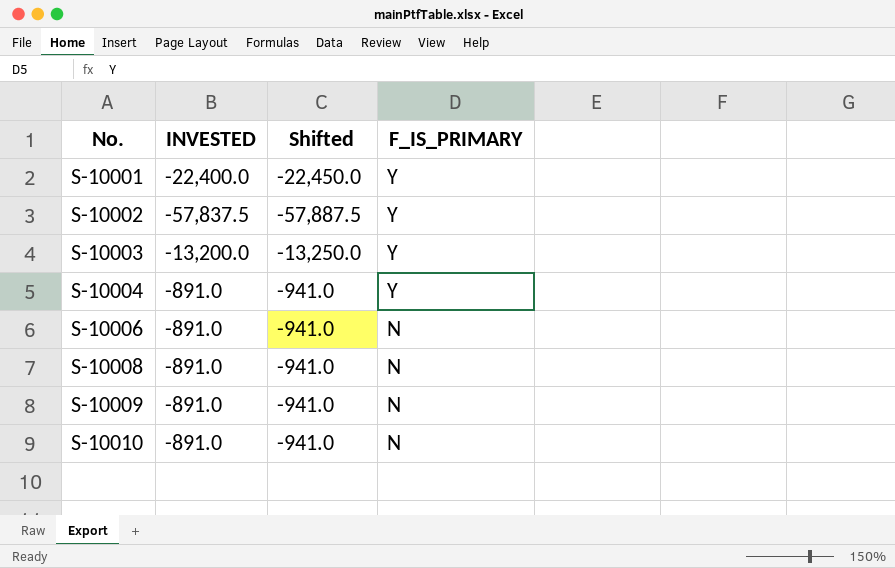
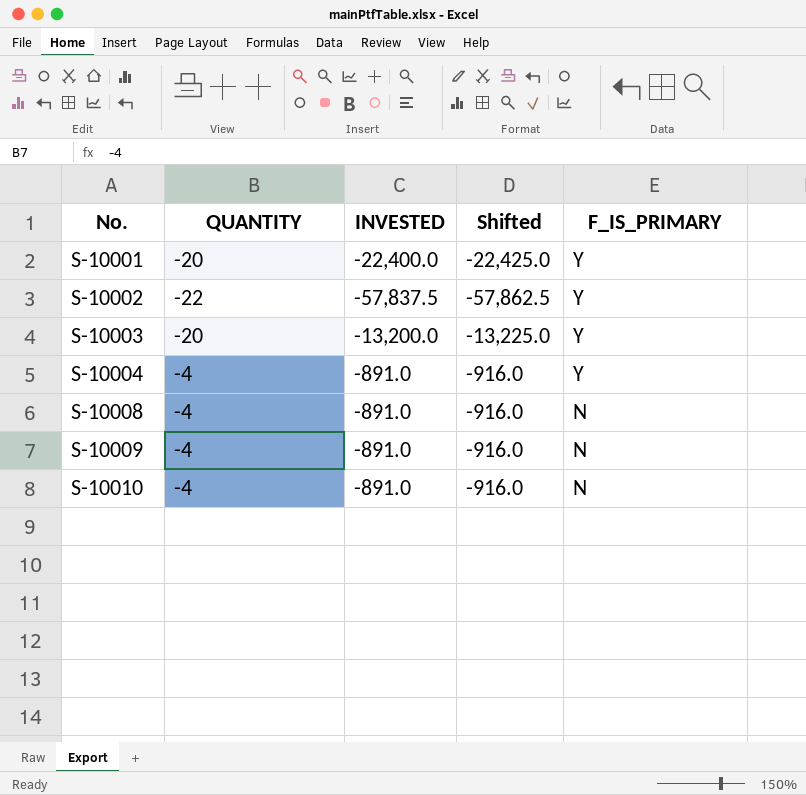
column QUANTITY | position: none -> 2
column Shifted | formula: [INVESTED] - 50 -> [INVESTED] - 25
row S-10006: -891.0 | -941.0 | N -> none

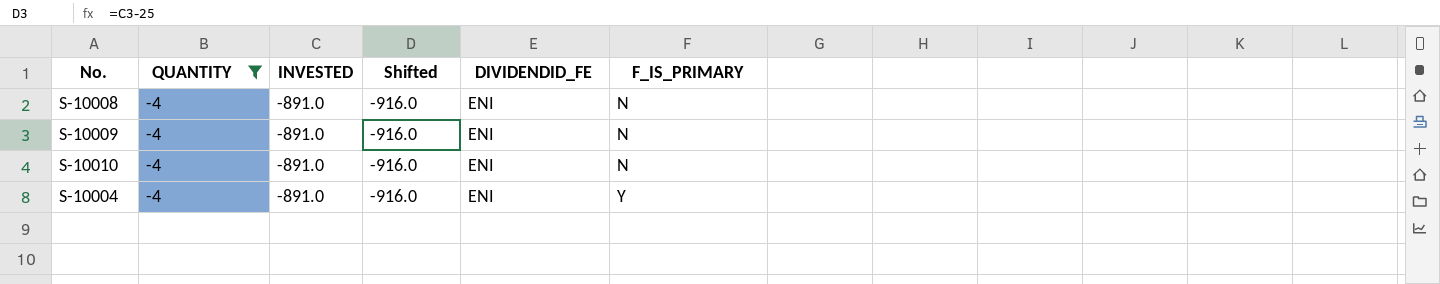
filter: none -> QUANTITY = -4
row order: No. ascending -> F_IS_PRIMARY ascending
column DIVIDENDID_FE | position: none -> 5

